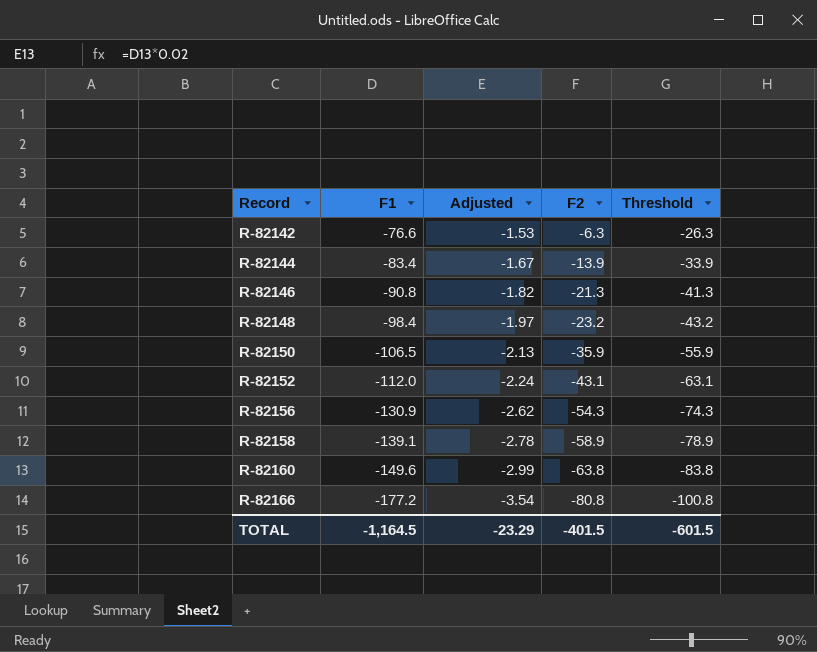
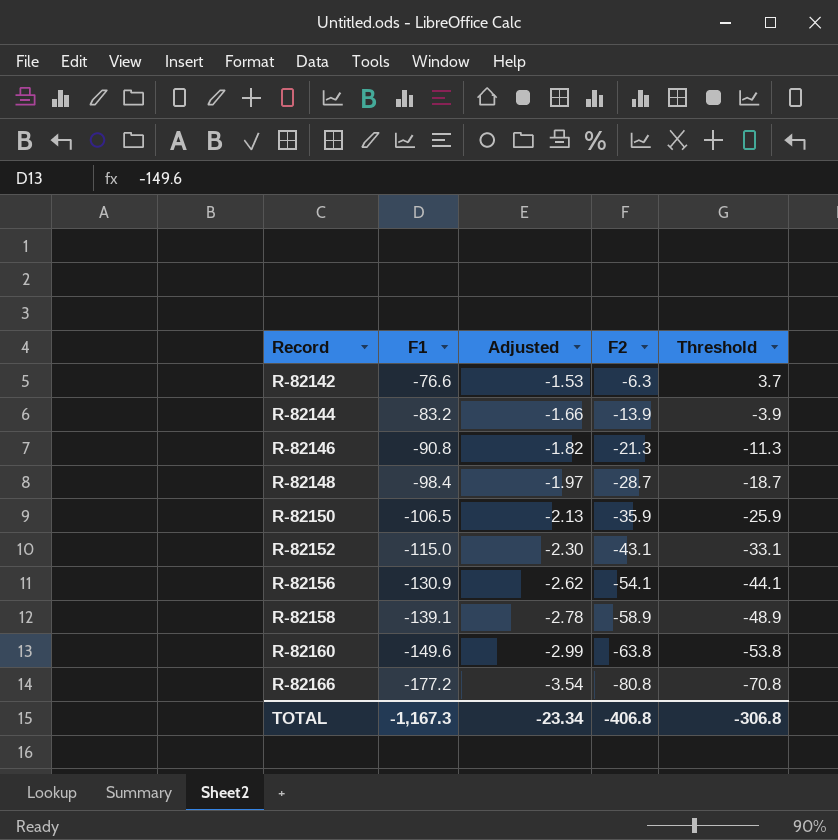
column Threshold | formula: [F2] - 20 -> [F2] + 10
R-82144 | F1: -83.4 -> -83.2
R-82144 | Adjusted: -1.67 -> -1.66
R-82148 | F2: -23.2 -> -28.7
R-82152 | F1: -112.0 -> -115.0
R-82152 | Adjusted: -2.24 -> -2.30
R-82156 | F2: -54.3 -> -54.1
TOTAL | F1: -1,164.5 -> -1,167.3
TOTAL | Adjusted: -23.29 -> -23.34
TOTAL | F2: -401.5 -> -406.8
TOTAL | Threshold: -601.5 -> -306.8

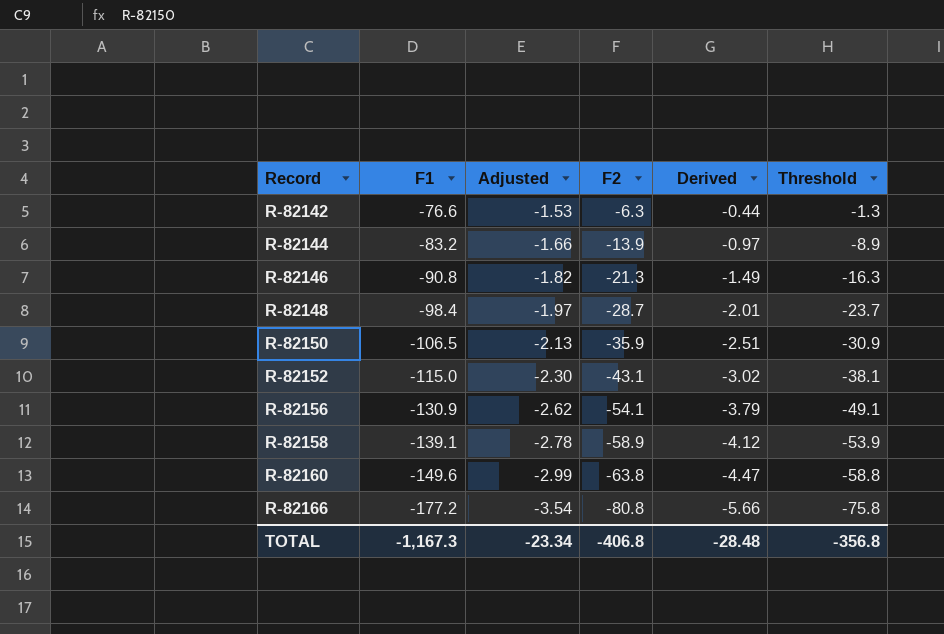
column Derived | formula: none -> [F2] * 0.07
column Threshold | formula: [F2] + 10 -> [F2] + 5
TOTAL | Threshold: -306.8 -> -356.8

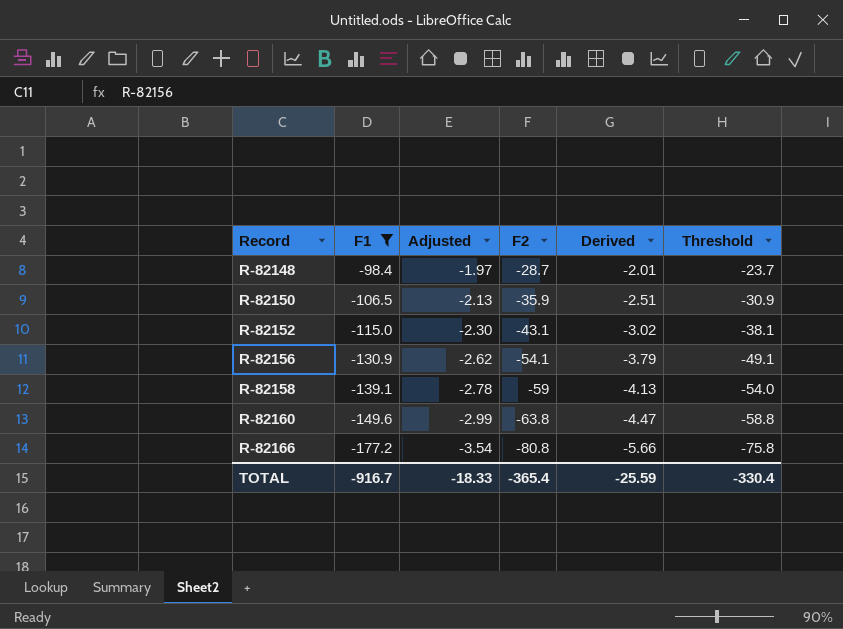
filter: none -> F1 <= -98.4
R-82158 | F2: -58.9 -> -59
R-82158 | Derived: -4.12 -> -4.13
R-82158 | Threshold: -53.9 -> -54.0
TOTAL | F1: -1,167.3 -> -916.7
TOTAL | Adjusted: -23.34 -> -18.33
TOTAL | F2: -406.8 -> -365.4
TOTAL | Derived: -28.48 -> -25.59
TOTAL | Threshold: -356.8 -> -330.4

